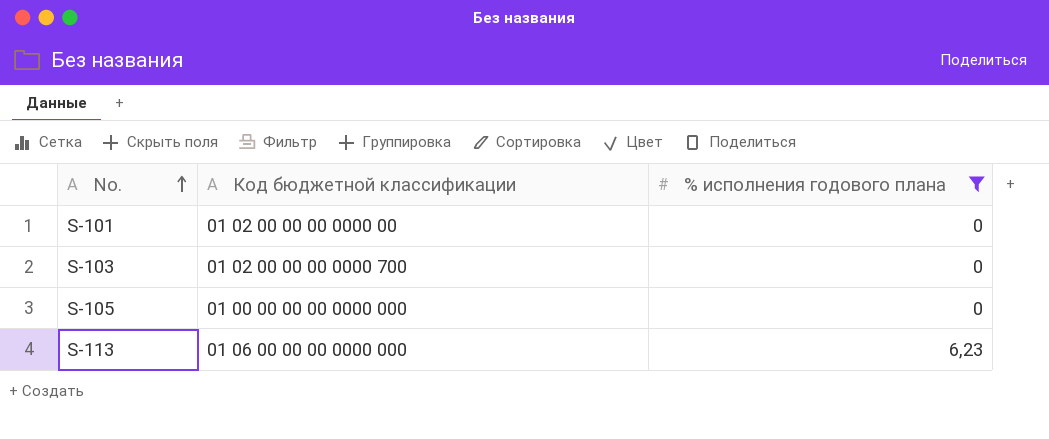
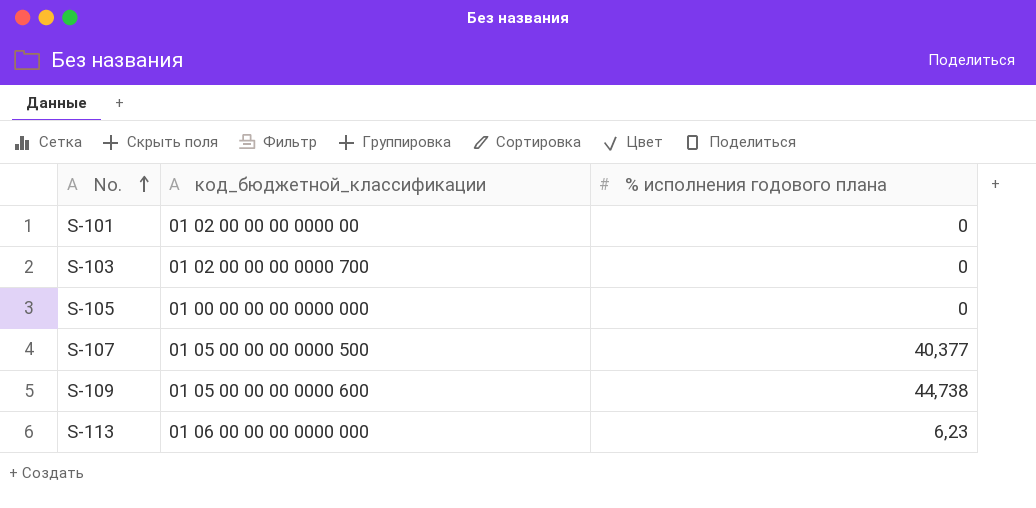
filter: % исполнения годового плана <= 6,23 -> none
column name: Код бюджетной классификации -> код_бюджетной_классификации

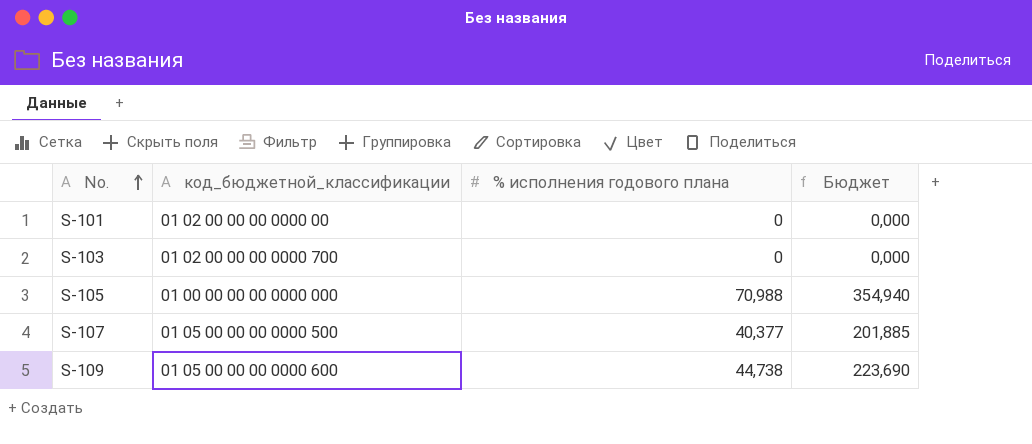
column Бюджет | formula: none -> [% исполнения годового плана] * 5
row S-113: 01 06 00 00 00 0000 000 | 6,23 -> none
S-105 | % исполнения годового плана: 0 -> 70,988

